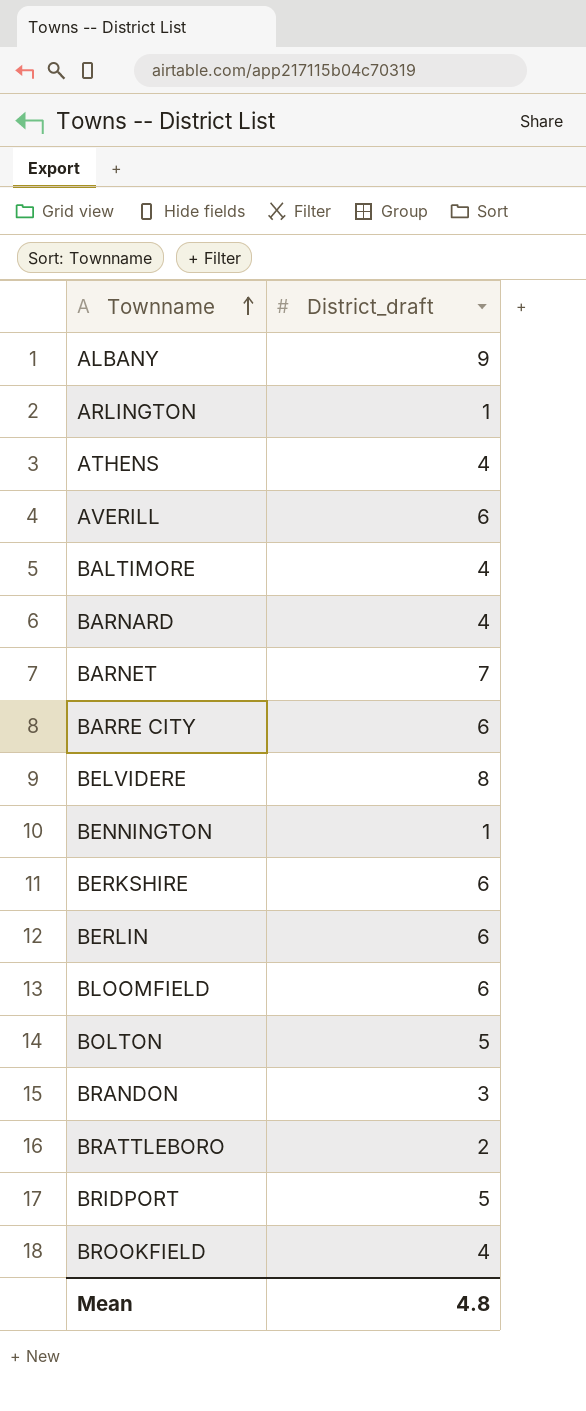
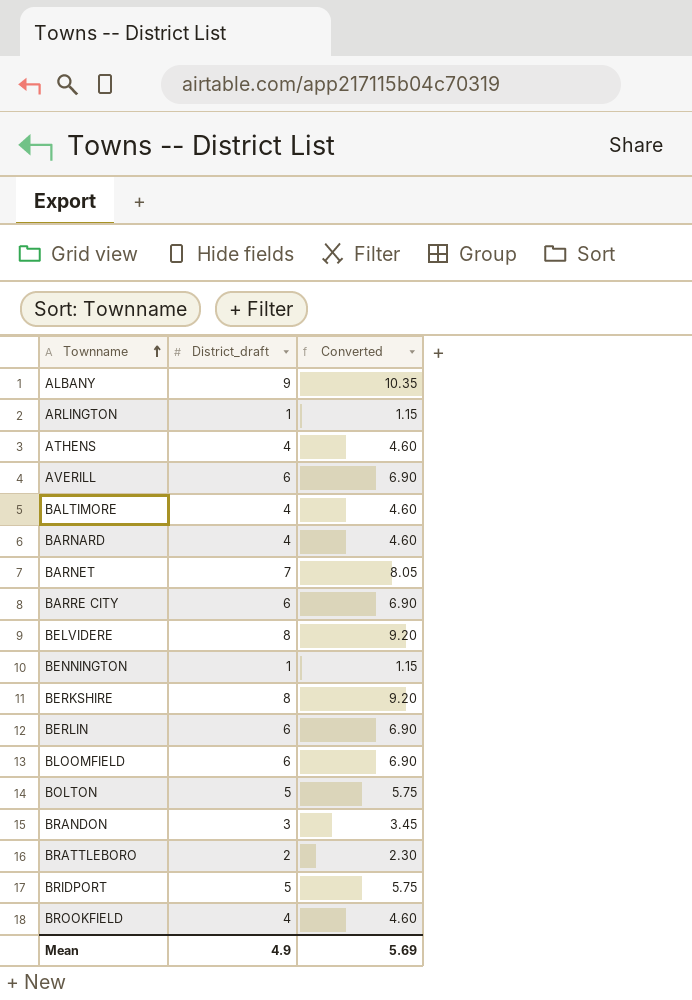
column Converted | formula: none -> [District_draft] * 1.15
BERKSHIRE | District_draft: 6 -> 8
Mean | District_draft: 4.8 -> 4.9

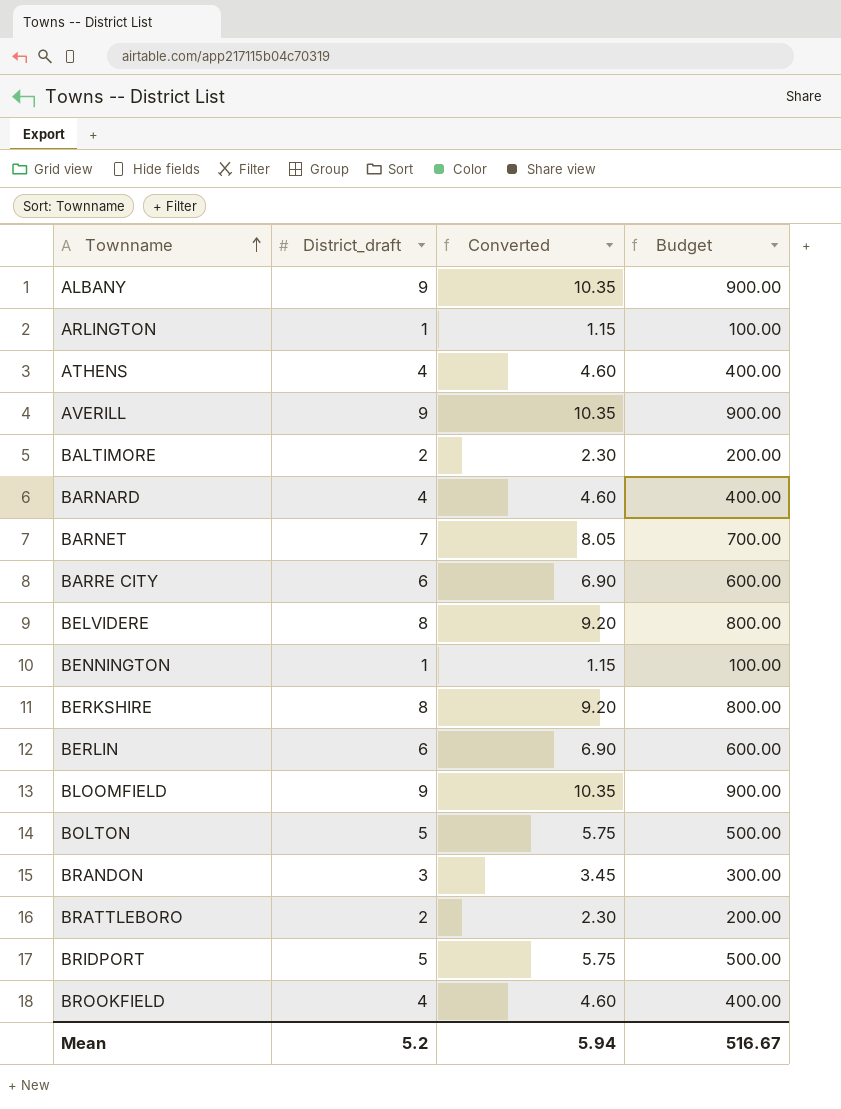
column Budget | formula: none -> [District_draft] * 100
AVERILL | District_draft: 6 -> 9
AVERILL | Converted: 6.90 -> 10.35
BALTIMORE | District_draft: 4 -> 2
BALTIMORE | Converted: 4.60 -> 2.30
BLOOMFIELD | District_draft: 6 -> 9
BLOOMFIELD | Converted: 6.90 -> 10.35
Mean | District_draft: 4.9 -> 5.2
Mean | Converted: 5.69 -> 5.94

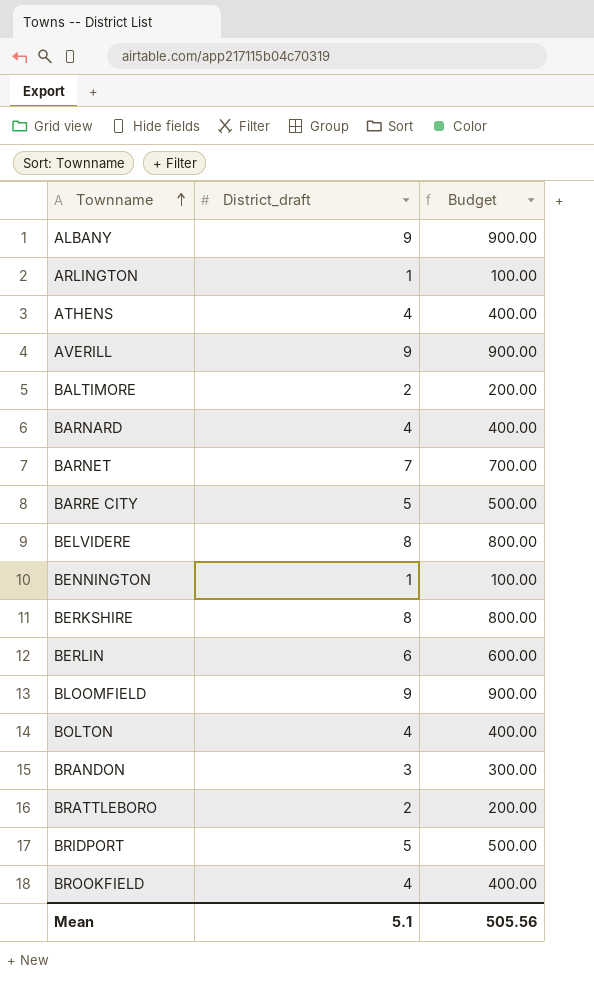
column Converted | formula: [District_draft] * 1.15 -> none
BARRE CITY | District_draft: 6 -> 5
BARRE CITY | Budget: 600.00 -> 500.00
BOLTON | District_draft: 5 -> 4
BOLTON | Budget: 500.00 -> 400.00
Mean | District_draft: 5.2 -> 5.1
Mean | Budget: 516.67 -> 505.56

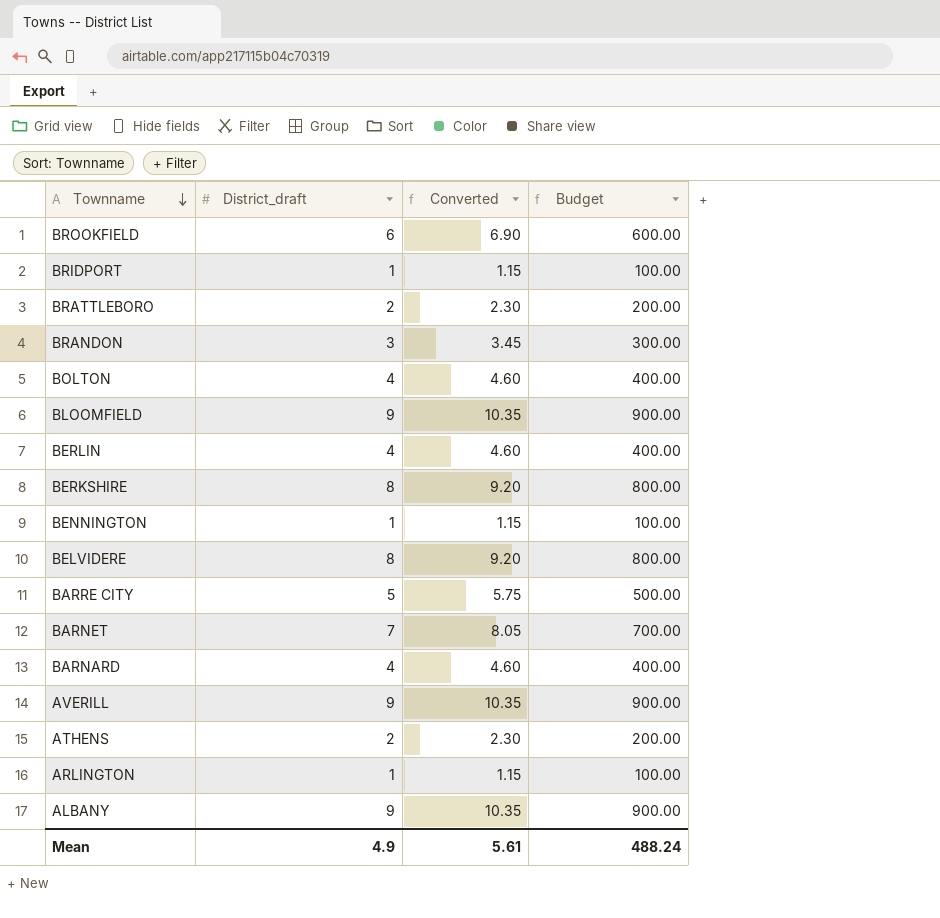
row order: Townname ascending -> Townname descending
column Converted | formula: none -> [District_draft] * 1.15
row BALTIMORE: 2 | 200.00 -> none
BROOKFIELD | District_draft: 4 -> 6
BROOKFIELD | Budget: 400.00 -> 600.00
BRIDPORT | District_draft: 5 -> 1
BRIDPORT | Budget: 500.00 -> 100.00
BERLIN | District_draft: 6 -> 4
BERLIN | Budget: 600.00 -> 400.00
ATHENS | District_draft: 4 -> 2
ATHENS | Budget: 400.00 -> 200.00
Mean | District_draft: 5.1 -> 4.9
Mean | Budget: 505.56 -> 488.24

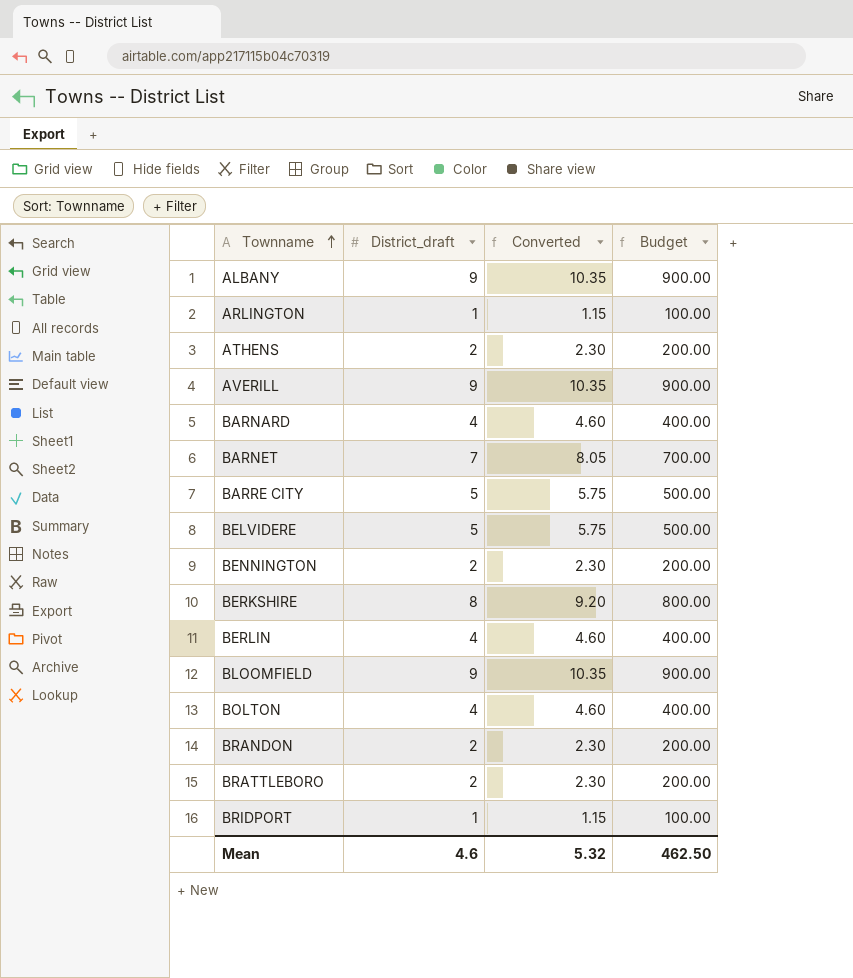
row order: Townname descending -> Townname ascending
row BROOKFIELD: 6 | 6.90 | 600.00 -> none
BELVIDERE | District_draft: 8 -> 5
BELVIDERE | Converted: 9.20 -> 5.75
BELVIDERE | Budget: 800.00 -> 500.00
BENNINGTON | District_draft: 1 -> 2
BENNINGTON | Converted: 1.15 -> 2.30
BENNINGTON | Budget: 100.00 -> 200.00
BRANDON | District_draft: 3 -> 2
BRANDON | Converted: 3.45 -> 2.30
BRANDON | Budget: 300.00 -> 200.00
Mean | District_draft: 4.9 -> 4.6
Mean | Converted: 5.61 -> 5.32
Mean | Budget: 488.24 -> 462.50

